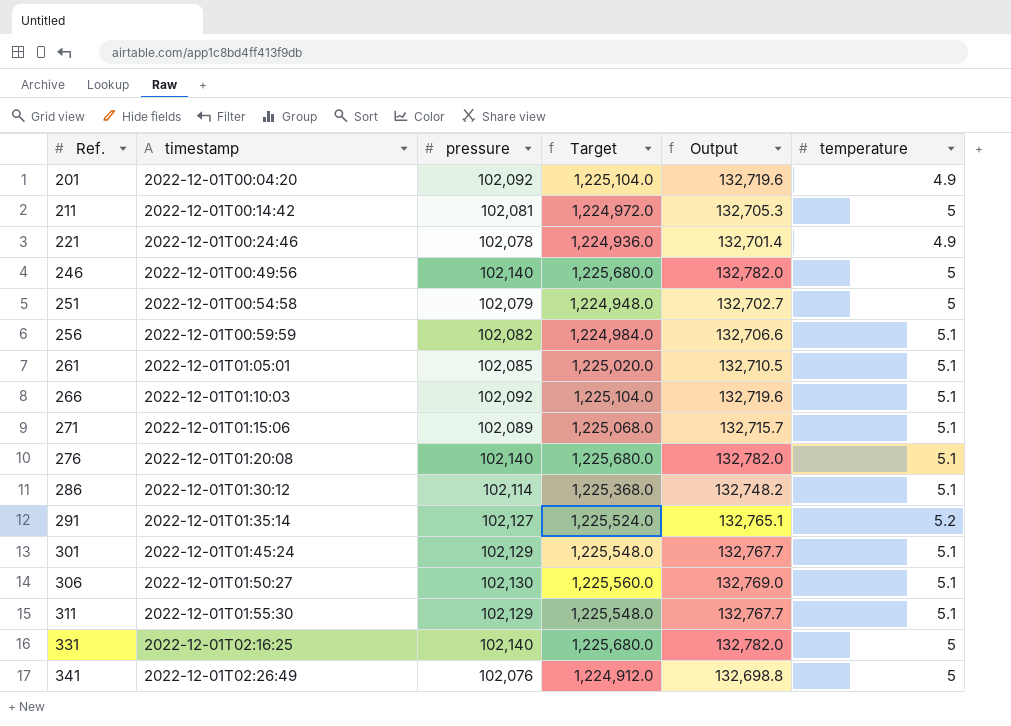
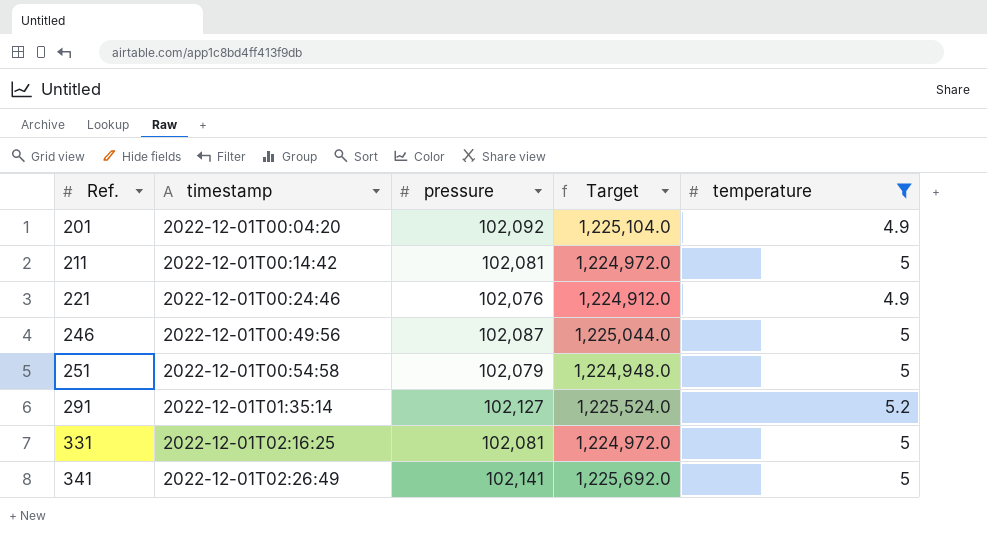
filter: none -> temperature != 5.1
column Output | formula: [pressure] * 1.3 -> none
221 | pressure: 102,078 -> 102,076
221 | Target: 1,224,936.0 -> 1,224,912.0
246 | pressure: 102,140 -> 102,087
246 | Target: 1,225,680.0 -> 1,225,044.0
331 | pressure: 102,140 -> 102,081
331 | Target: 1,225,680.0 -> 1,224,972.0
341 | pressure: 102,076 -> 102,141
341 | Target: 1,224,912.0 -> 1,225,692.0

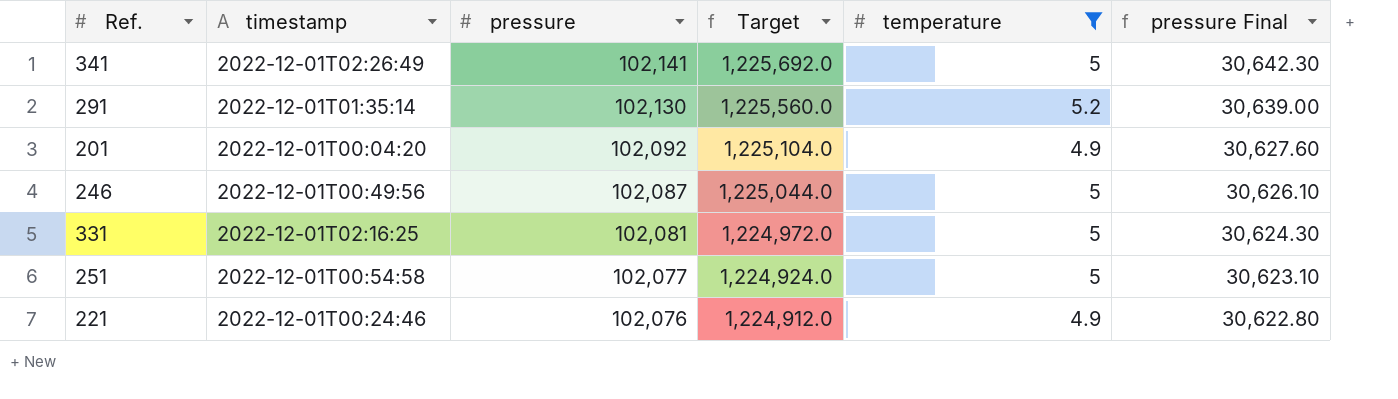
row order: Ref. ascending -> pressure descending
column pressure Final | formula: none -> [pressure] * 0.3
row 211: 2022-12-01T00:14:42 | 102,081 | 1,224,972.0 | 5 -> none
291 | pressure: 102,127 -> 102,130
291 | Target: 1,225,524.0 -> 1,225,560.0
251 | pressure: 102,079 -> 102,077
251 | Target: 1,224,948.0 -> 1,224,924.0

